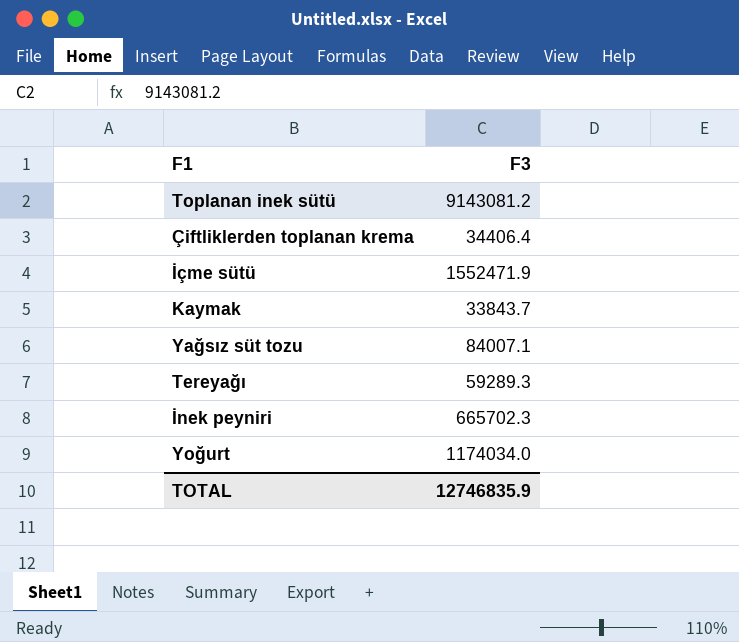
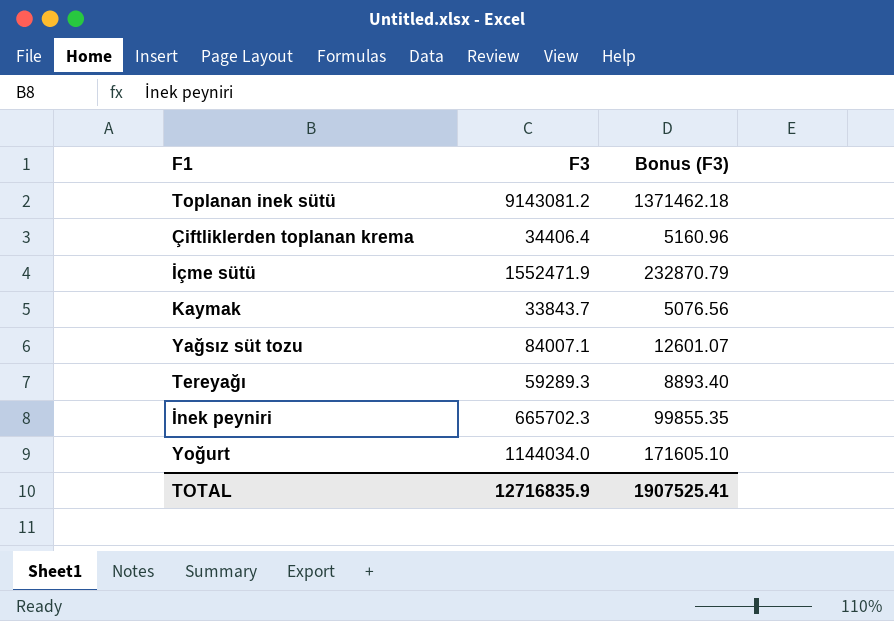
column Bonus (F3) | formula: none -> [F3] * 0.15
Yoğurt | F3: 1174034.0 -> 1144034.0
TOTAL | F3: 12746835.9 -> 12716835.9

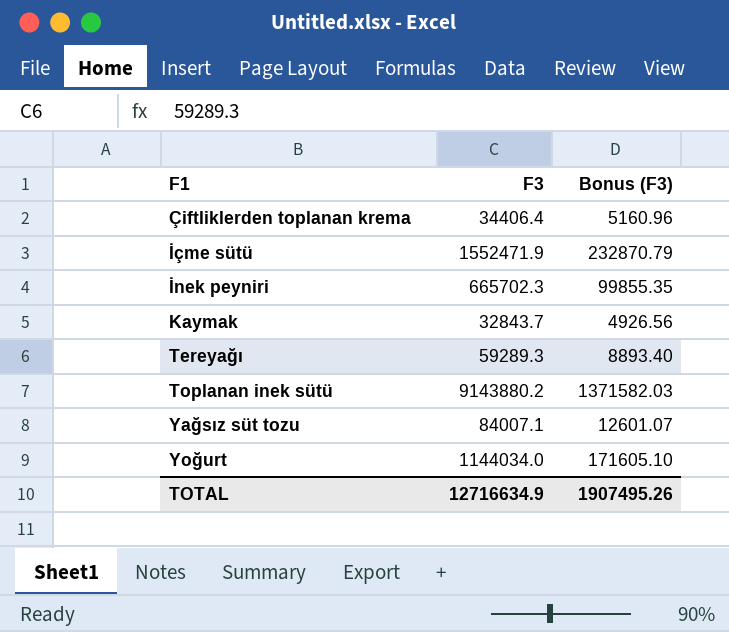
row order: none -> F1 ascending
Kaymak | F3: 33843.7 -> 32843.7
Kaymak | Bonus (F3): 5076.56 -> 4926.56
Toplanan inek sütü | F3: 9143081.2 -> 9143880.2
Toplanan inek sütü | Bonus (F3): 1371462.18 -> 1371582.03
TOTAL | F3: 12716835.9 -> 12716634.9
TOTAL | Bonus (F3): 1907525.41 -> 1907495.26

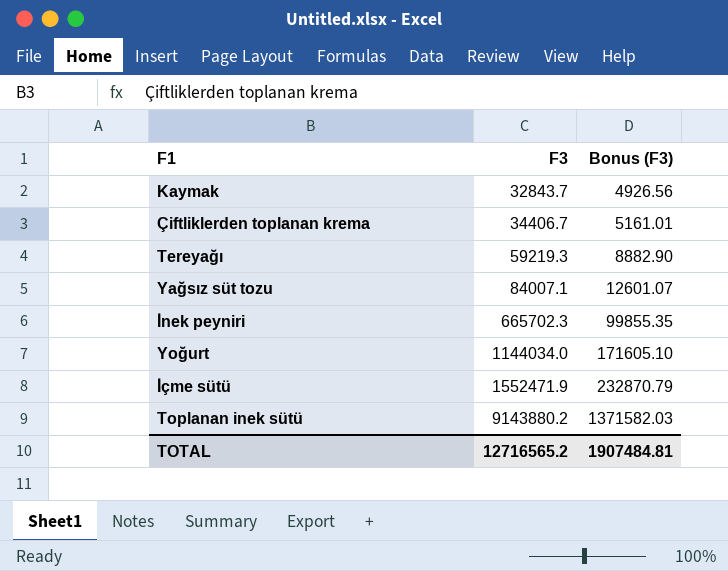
row order: F1 ascending -> F3 ascending
Çiftliklerden toplanan krema | F3: 34406.4 -> 34406.7
Çiftliklerden toplanan krema | Bonus (F3): 5160.96 -> 5161.01
Tereyağı | F3: 59289.3 -> 59219.3
Tereyağı | Bonus (F3): 8893.40 -> 8882.90
TOTAL | F3: 12716634.9 -> 12716565.2
TOTAL | Bonus (F3): 1907495.26 -> 1907484.81

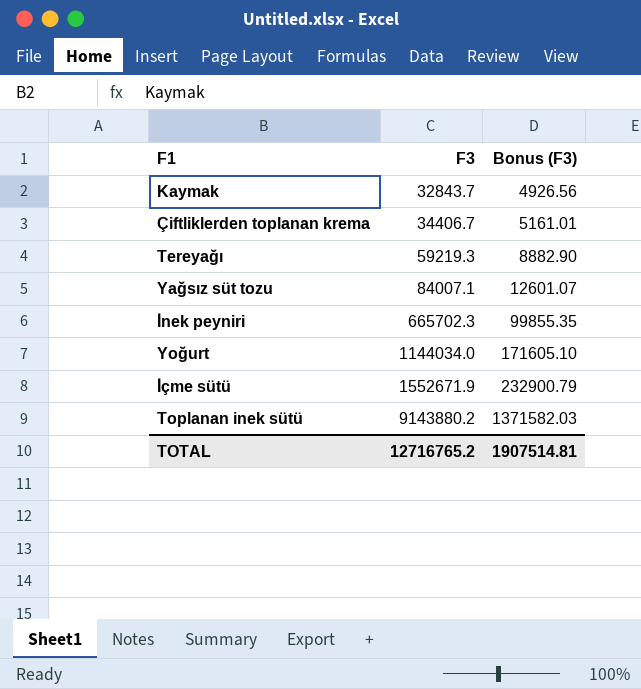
İçme sütü | F3: 1552471.9 -> 1552671.9
İçme sütü | Bonus (F3): 232870.79 -> 232900.79
TOTAL | F3: 12716565.2 -> 12716765.2
TOTAL | Bonus (F3): 1907484.81 -> 1907514.81

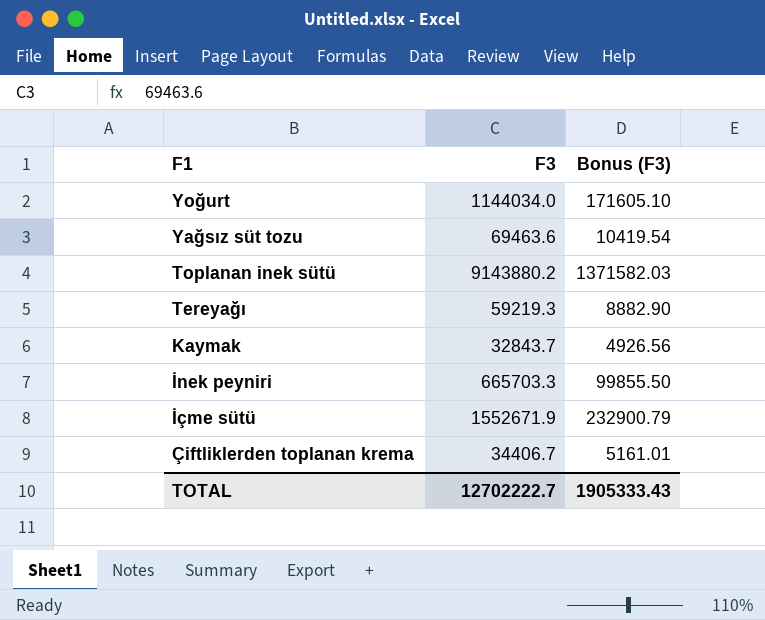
row order: F3 ascending -> F1 descending
Yağsız süt tozu | F3: 84007.1 -> 69463.6
Yağsız süt tozu | Bonus (F3): 12601.07 -> 10419.54
İnek peyniri | F3: 665702.3 -> 665703.3
İnek peyniri | Bonus (F3): 99855.35 -> 99855.50
TOTAL | F3: 12716765.2 -> 12702222.7
TOTAL | Bonus (F3): 1907514.81 -> 1905333.43

